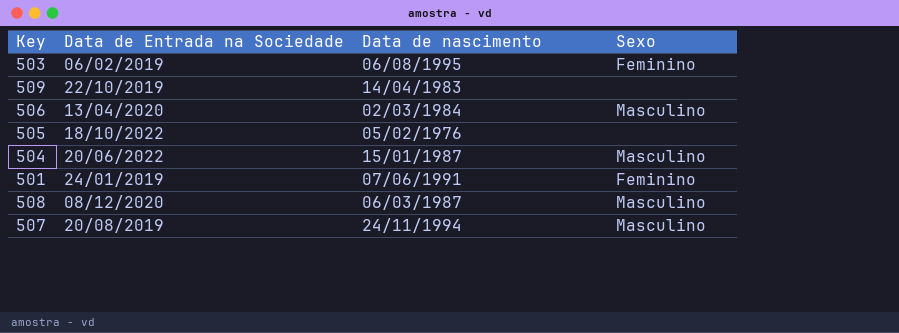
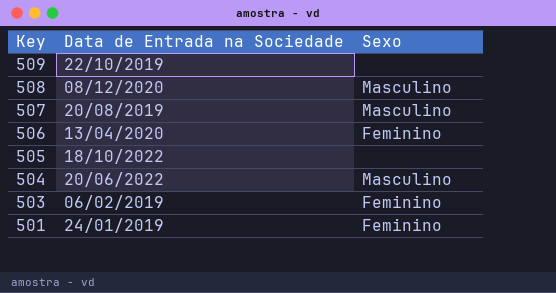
row order: none -> Key descending
column Data de nascimento | position: 3 -> none
506 | Sexo: Masculino -> Feminino

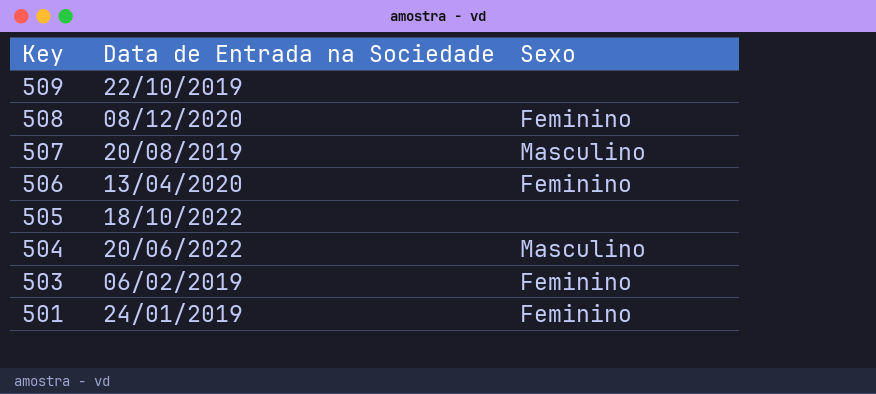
508 | Sexo: Masculino -> Feminino

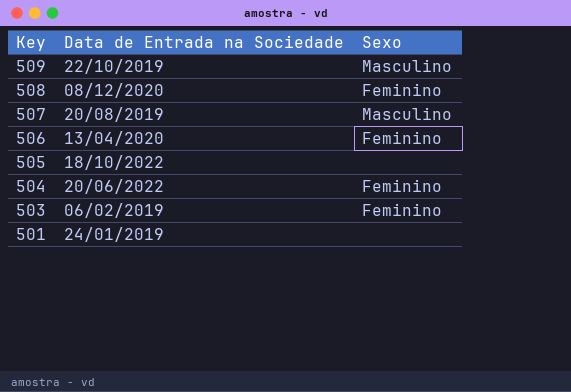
509 | Sexo: none -> Masculino
504 | Sexo: Masculino -> Feminino
501 | Sexo: Feminino -> none

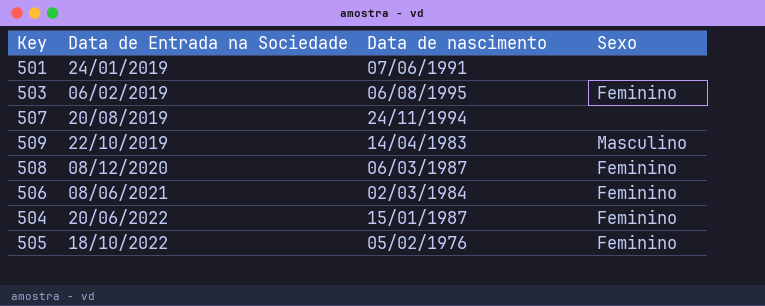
row order: Key descending -> Data de Entrada na Sociedade ascending
column Data de nascimento | position: none -> 3
507 | Sexo: Masculino -> none
506 | Data de Entrada na Sociedade: 13/04/2020 -> 08/06/2021
505 | Sexo: none -> Feminino

